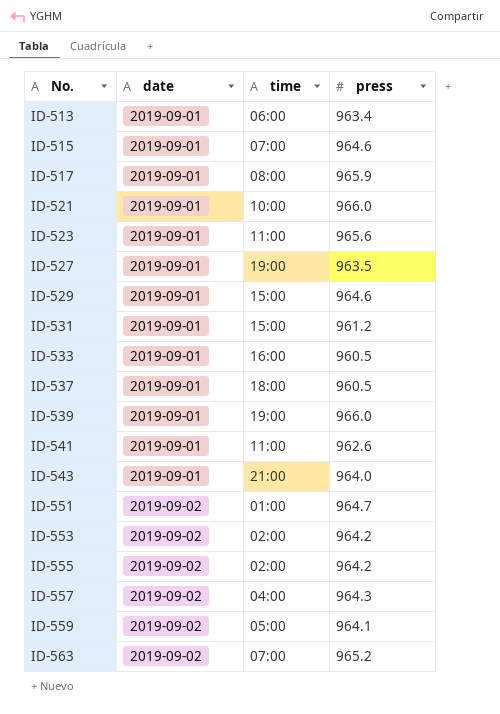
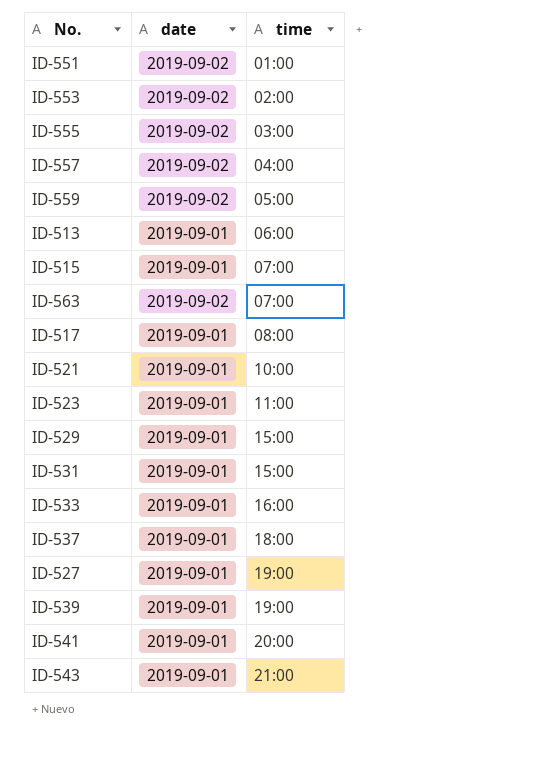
row order: No. ascending -> time ascending
column press | position: 4 -> none
ID-555 | time: 02:00 -> 03:00
ID-541 | time: 11:00 -> 20:00

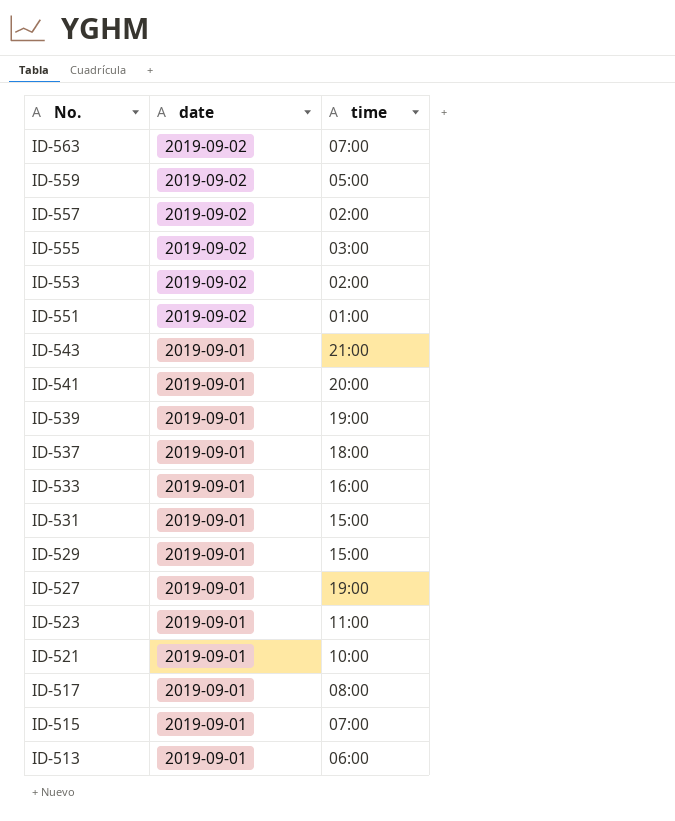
row order: time ascending -> No. descending
ID-557 | time: 04:00 -> 02:00

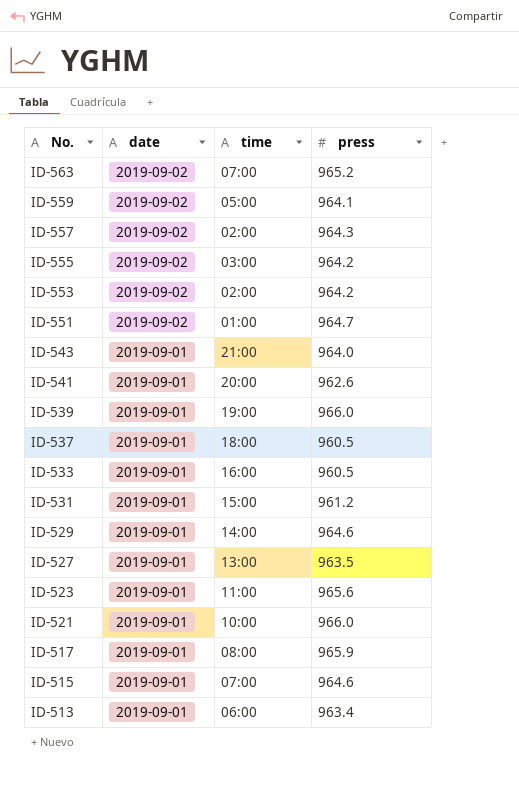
column press | position: none -> 4
ID-529 | time: 15:00 -> 14:00
ID-527 | time: 19:00 -> 13:00

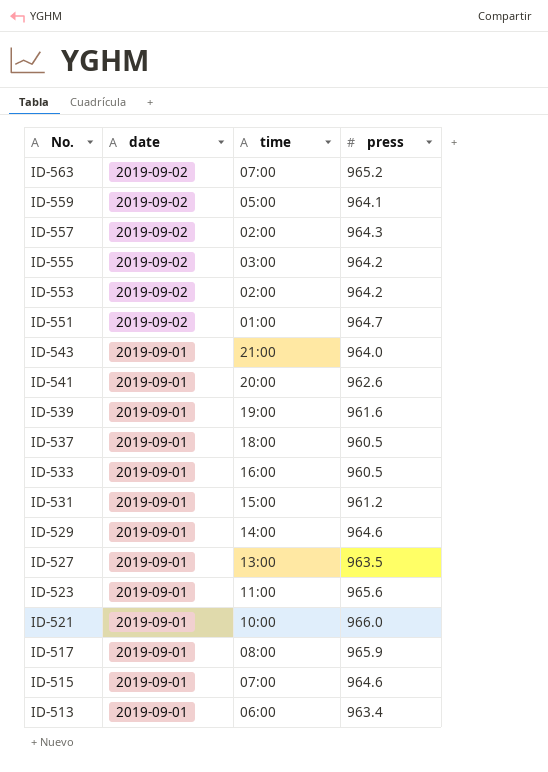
ID-539 | press: 966.0 -> 961.6

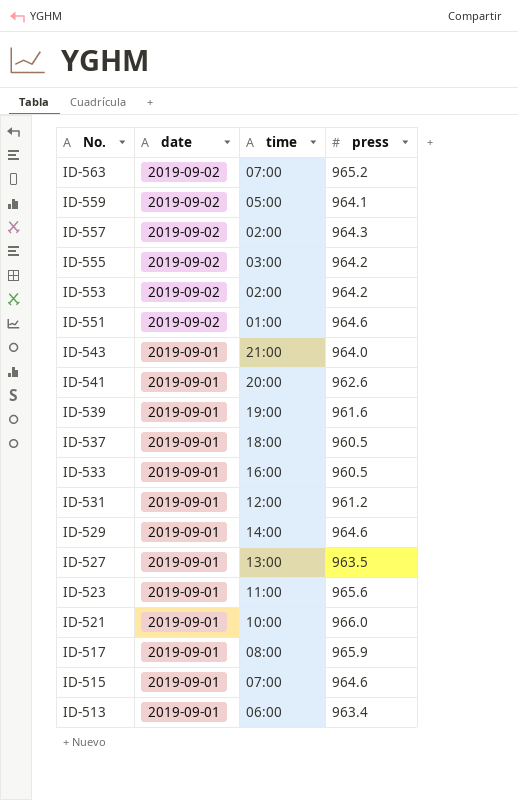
ID-551 | press: 964.7 -> 964.6
ID-531 | time: 15:00 -> 12:00

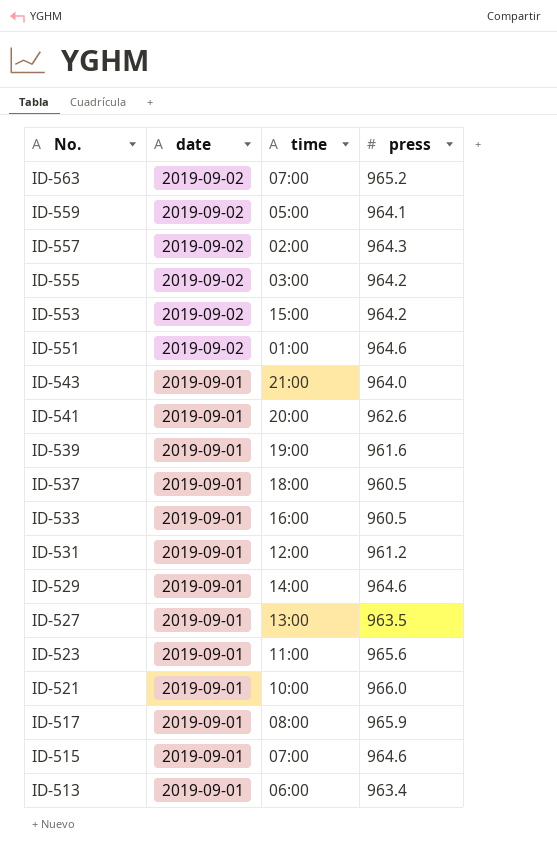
ID-553 | time: 02:00 -> 15:00

